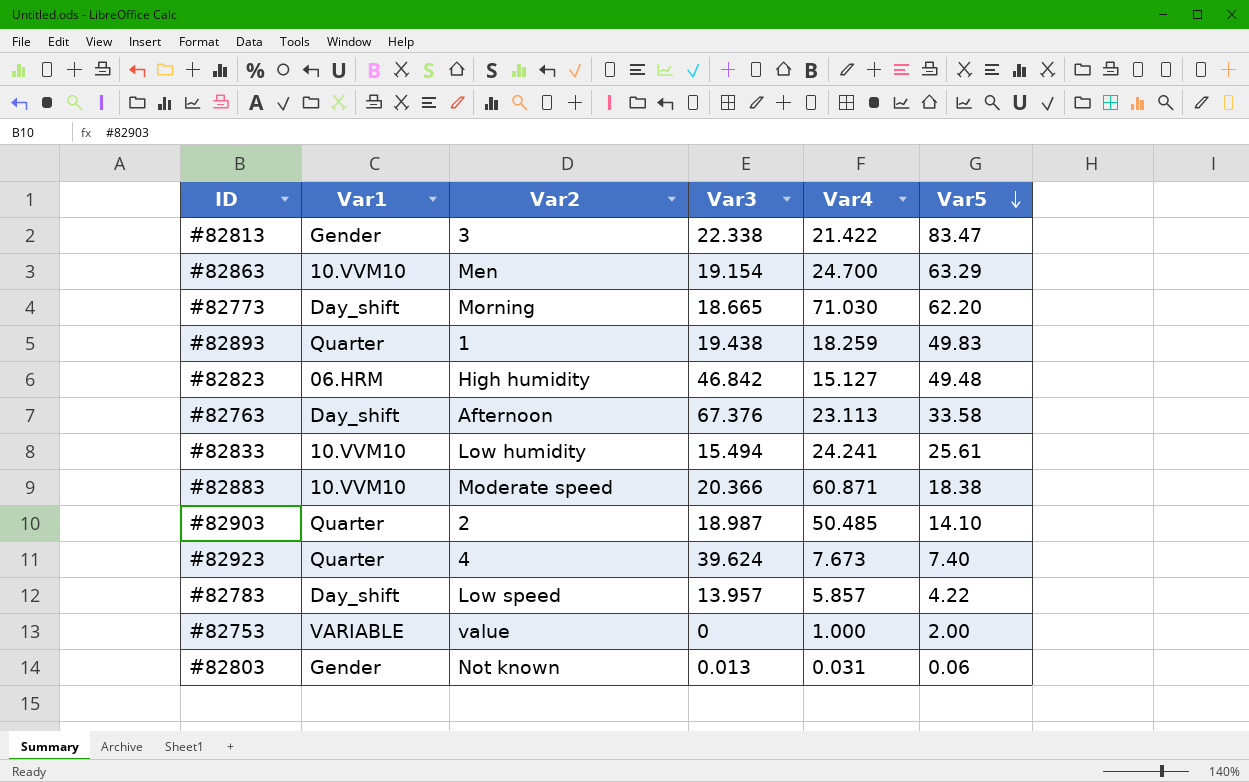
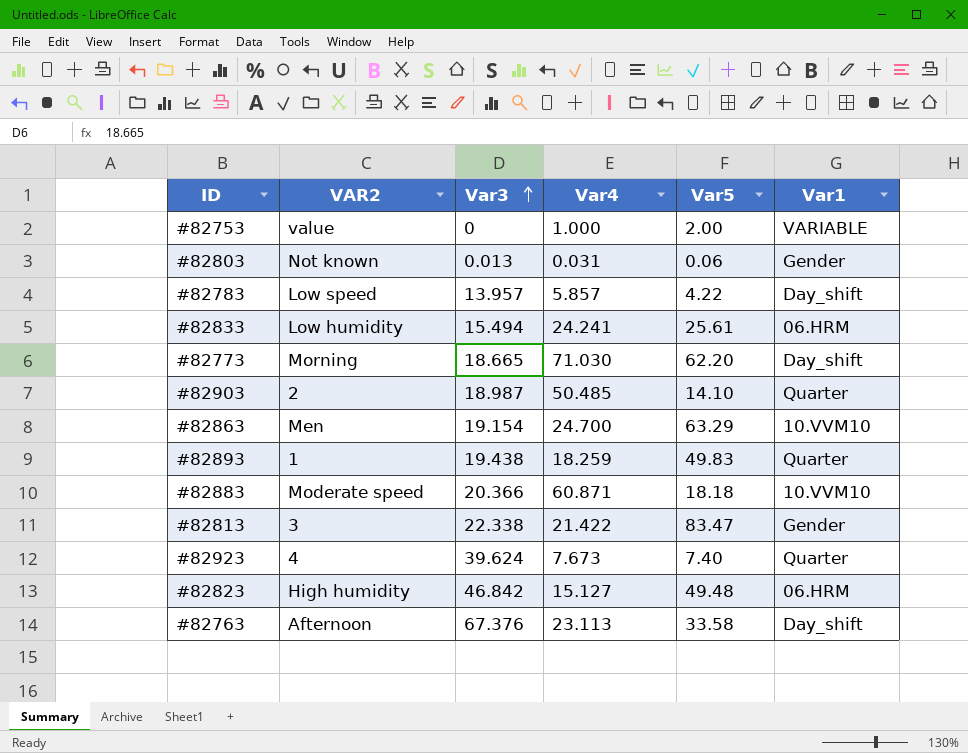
row order: Var5 descending -> Var3 ascending
column name: Var2 -> VAR2
column Var1 | position: 2 -> 6
#82833 | Var1: 10.VVM10 -> 06.HRM
#82883 | Var5: 18.38 -> 18.18

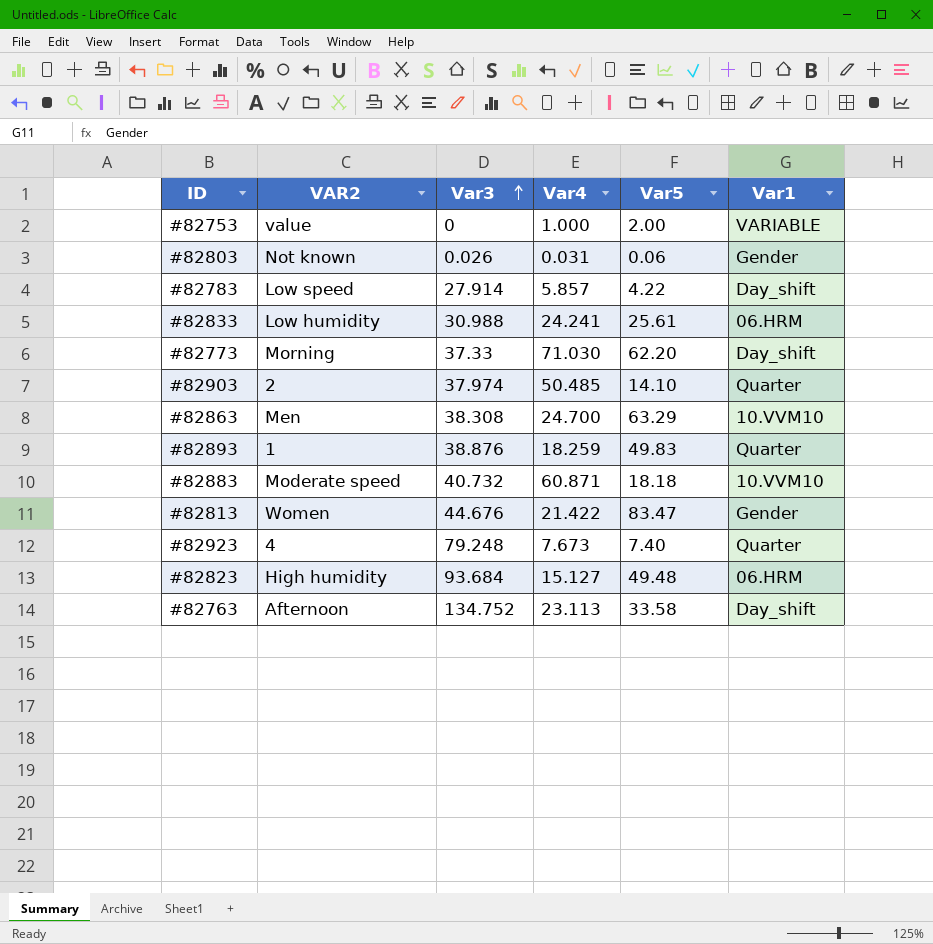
#82803 | Var3: 0.013 -> 0.026
#82783 | Var3: 13.957 -> 27.914
#82833 | Var3: 15.494 -> 30.988
#82773 | Var3: 18.665 -> 37.33
#82903 | Var3: 18.987 -> 37.974
#82863 | Var3: 19.154 -> 38.308
#82893 | Var3: 19.438 -> 38.876
#82883 | Var3: 20.366 -> 40.732
#82813 | VAR2: 3 -> Women
#82813 | Var3: 22.338 -> 44.676
#82923 | Var3: 39.624 -> 79.248
#82823 | Var3: 46.842 -> 93.684
#82763 | Var3: 67.376 -> 134.752

